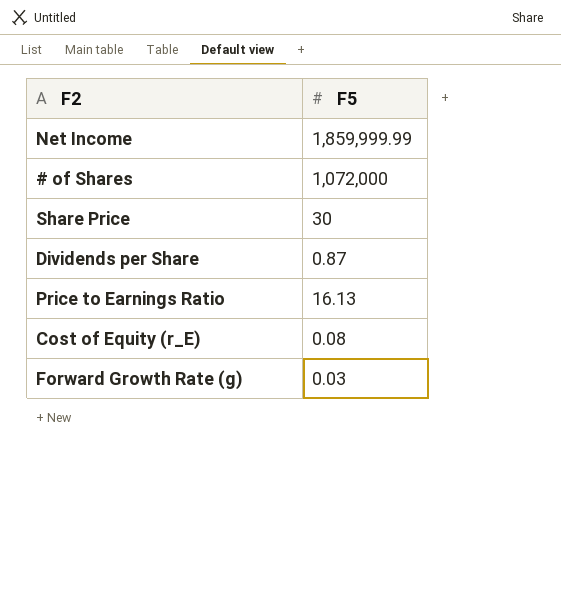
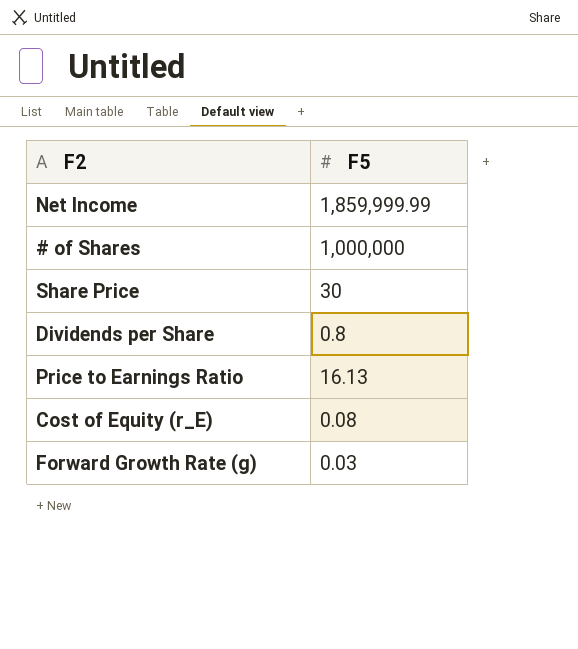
# of Shares | F5: 1,072,000 -> 1,000,000
Dividends per Share | F5: 0.87 -> 0.8

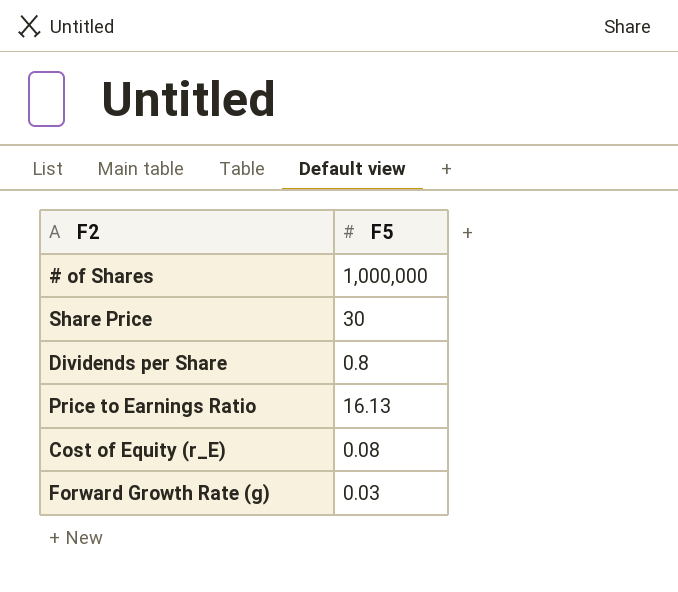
row Net Income: 1,859,999.99 -> none

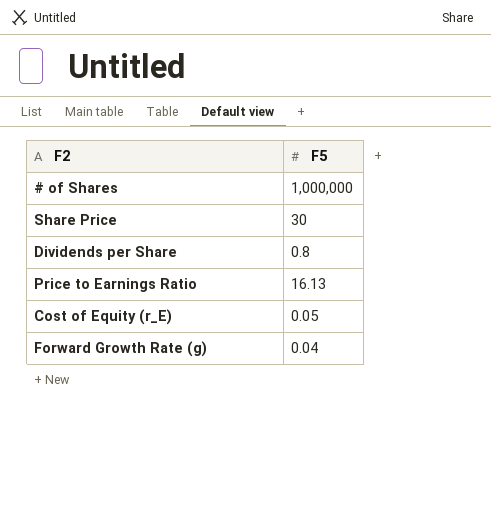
Cost of Equity (r_E) | F5: 0.08 -> 0.05
Forward Growth Rate (g) | F5: 0.03 -> 0.04

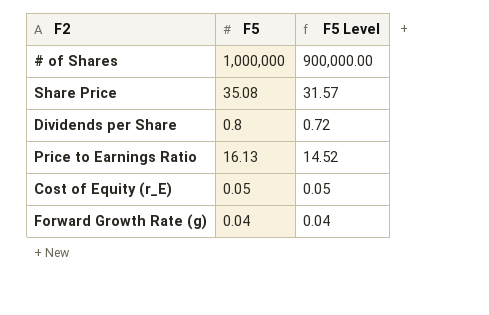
column F5 Level | formula: none -> [F5] * 0.9
Share Price | F5: 30 -> 35.08

